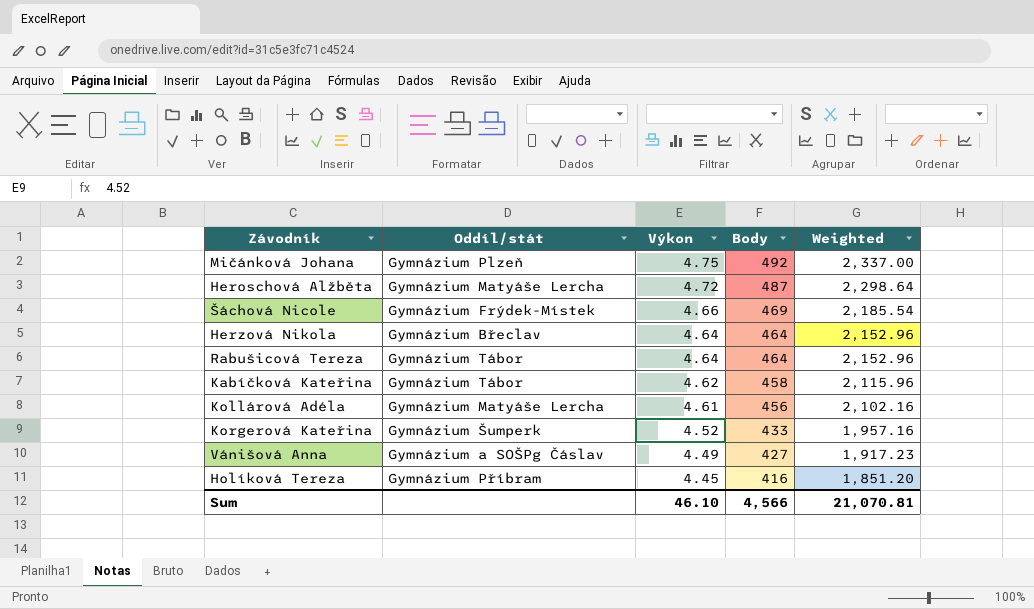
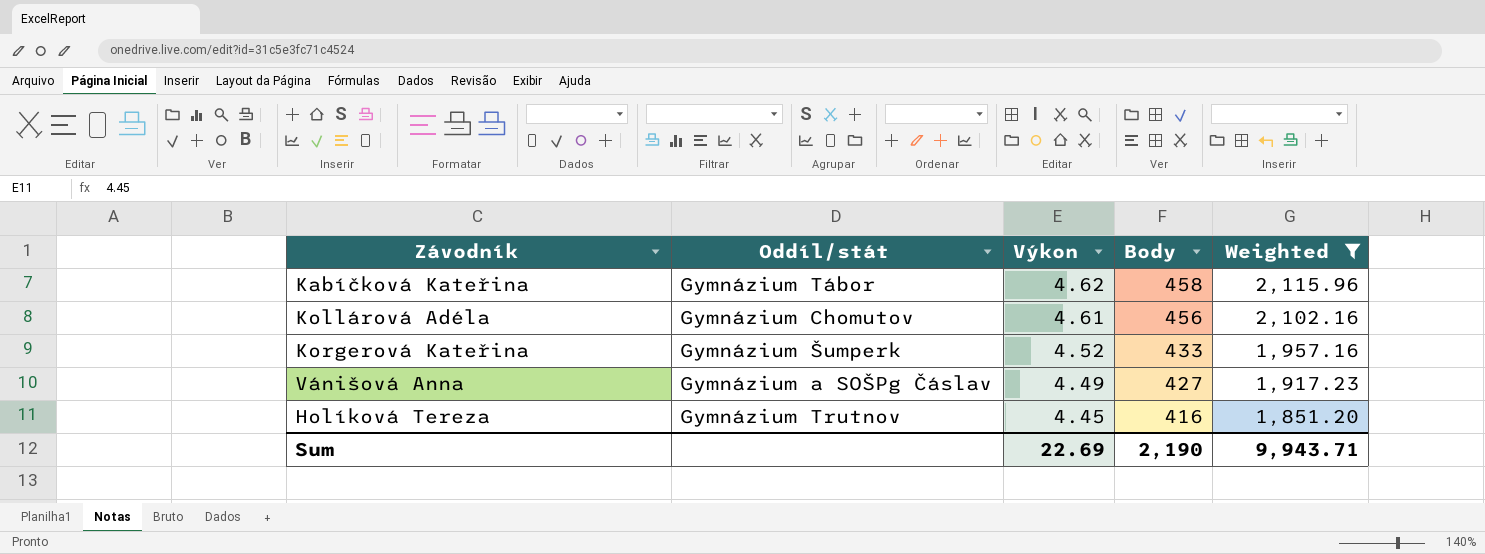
filter: none -> Weighted <= 2,115.96
Kollárová Adéla | Oddíl/stát: Gymnázium Matyáše Lercha -> Gymnázium Chomutov
Holíková Tereza | Oddíl/stát: Gymnázium Příbram -> Gymnázium Trutnov
Sum | Výkon: 46.10 -> 22.69
Sum | Body: 4,566 -> 2,190
Sum | Weighted: 21,070.81 -> 9,943.71

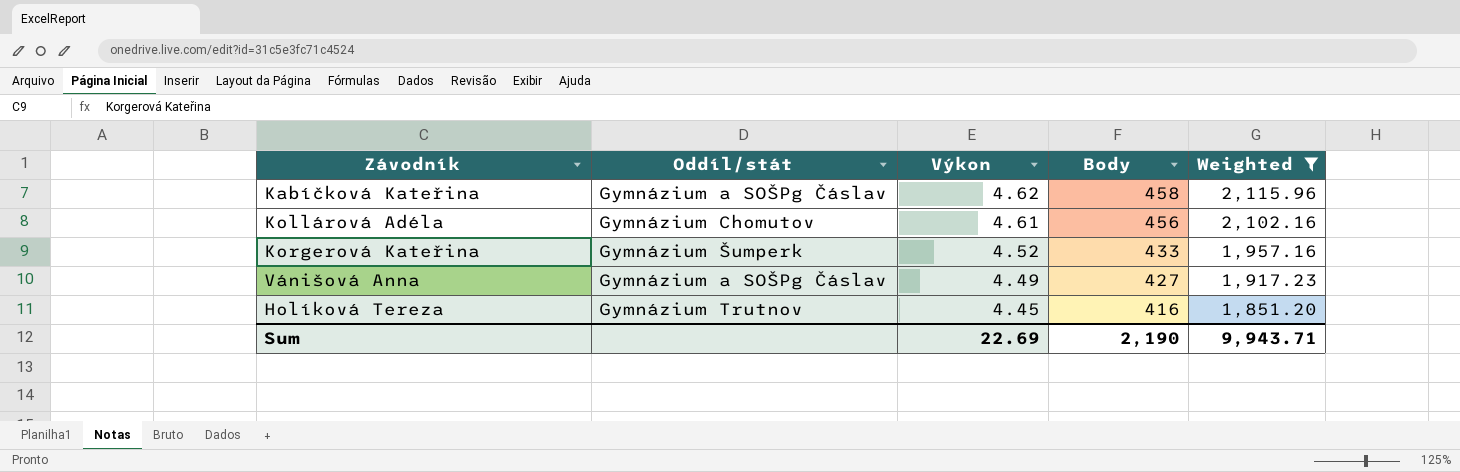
Kabíčková Kateřina | Oddíl/stát: Gymnázium Tábor -> Gymnázium a SOŠPg Čáslav

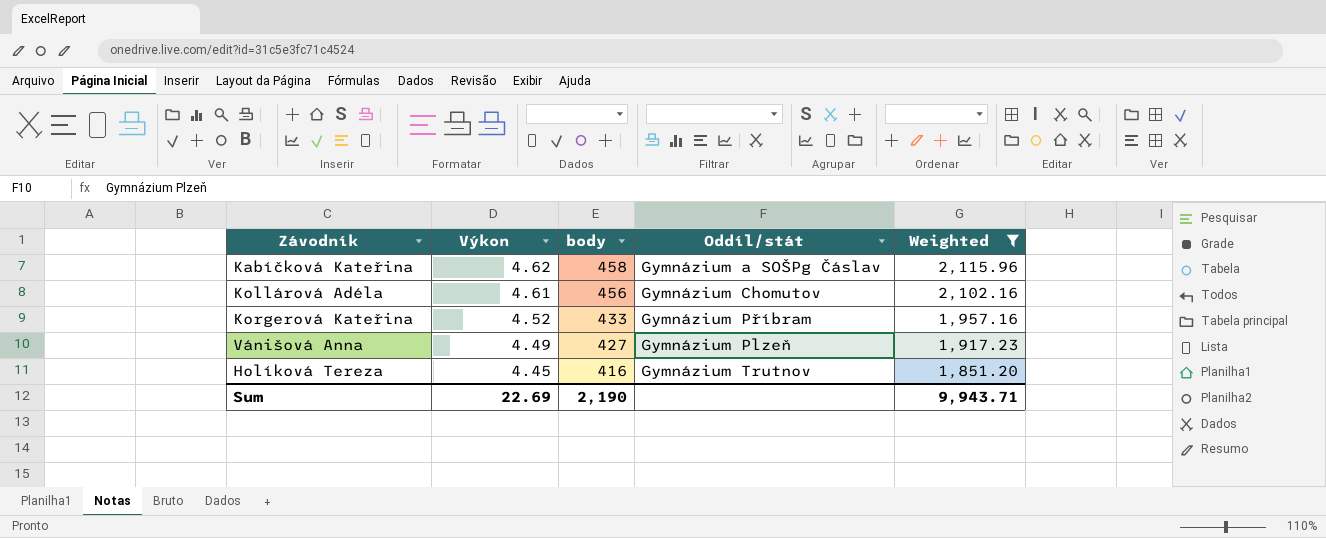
column name: Body -> body
column Oddíl/stát | position: 2 -> 4
Korgerová Kateřina | Oddíl/stát: Gymnázium Šumperk -> Gymnázium Příbram
Vánišová Anna | Oddíl/stát: Gymnázium a SOŠPg Čáslav -> Gymnázium Plzeň

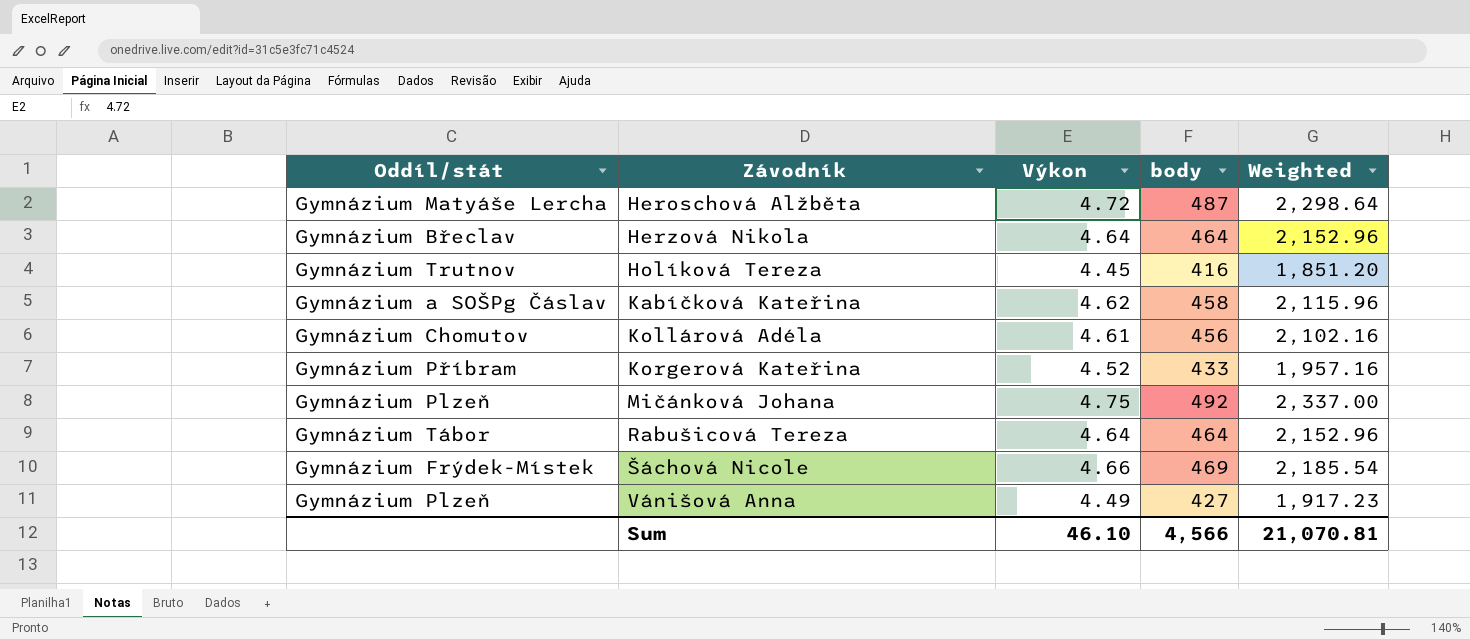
filter: Weighted <= 2,115.96 -> none
row order: Výkon descending -> Závodník ascending
column Oddíl/stát | position: 4 -> 1
Sum | Výkon: 22.69 -> 46.10
Sum | body: 2,190 -> 4,566
Sum | Weighted: 9,943.71 -> 21,070.81

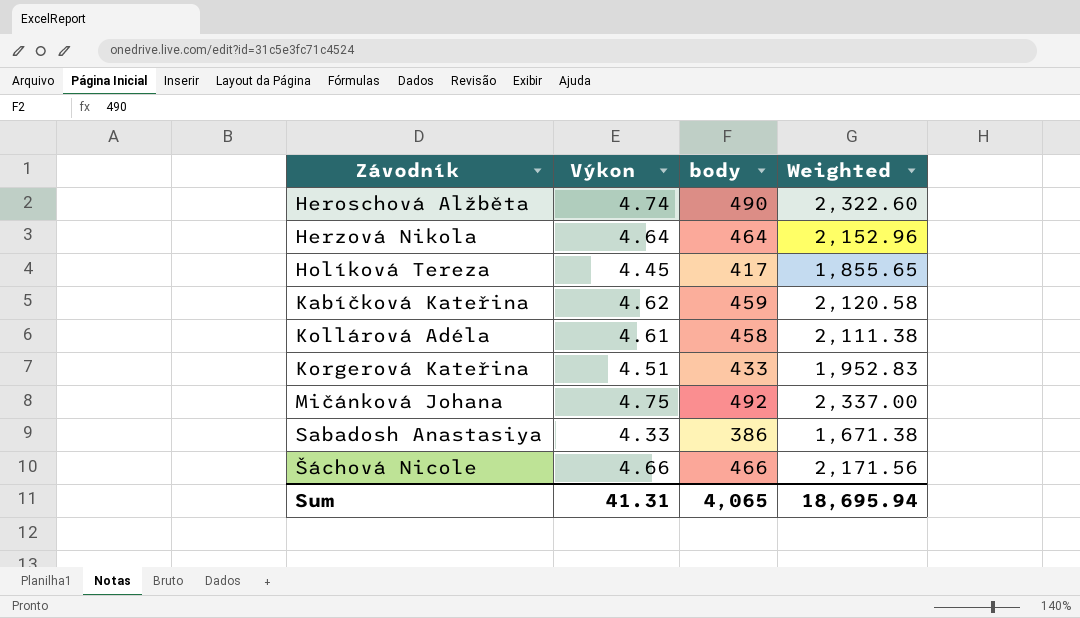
column Oddíl/stát | position: 1 -> none
row Rabušicová Tereza: Gymnázium Tábor | 4.64 | 464 | 2,152.96 -> none
row Vánišová Anna: Gymnázium Plzeň | 4.49 | 427 | 1,917.23 -> none
Heroschová Alžběta | Výkon: 4.72 -> 4.74
Heroschová Alžběta | body: 487 -> 490
Heroschová Alžběta | Weighted: 2,298.64 -> 2,322.60
Holíková Tereza | body: 416 -> 417
Holíková Tereza | Weighted: 1,851.20 -> 1,855.65
Kabíčková Kateřina | body: 458 -> 459
Kabíčková Kateřina | Weighted: 2,115.96 -> 2,120.58
Kollárová Adéla | body: 456 -> 458
Kollárová Adéla | Weighted: 2,102.16 -> 2,111.38
Korgerová Kateřina | Výkon: 4.52 -> 4.51
Korgerová Kateřina | Weighted: 1,957.16 -> 1,952.83
row Sabadosh Anastasiya: none -> 4.33 | 386 | 1,671.38
Šáchová Nicole | body: 469 -> 466
Šáchová Nicole | Weighted: 2,185.54 -> 2,171.56
Sum | Výkon: 46.10 -> 41.31
Sum | body: 4,566 -> 4,065
Sum | Weighted: 21,070.81 -> 18,695.94

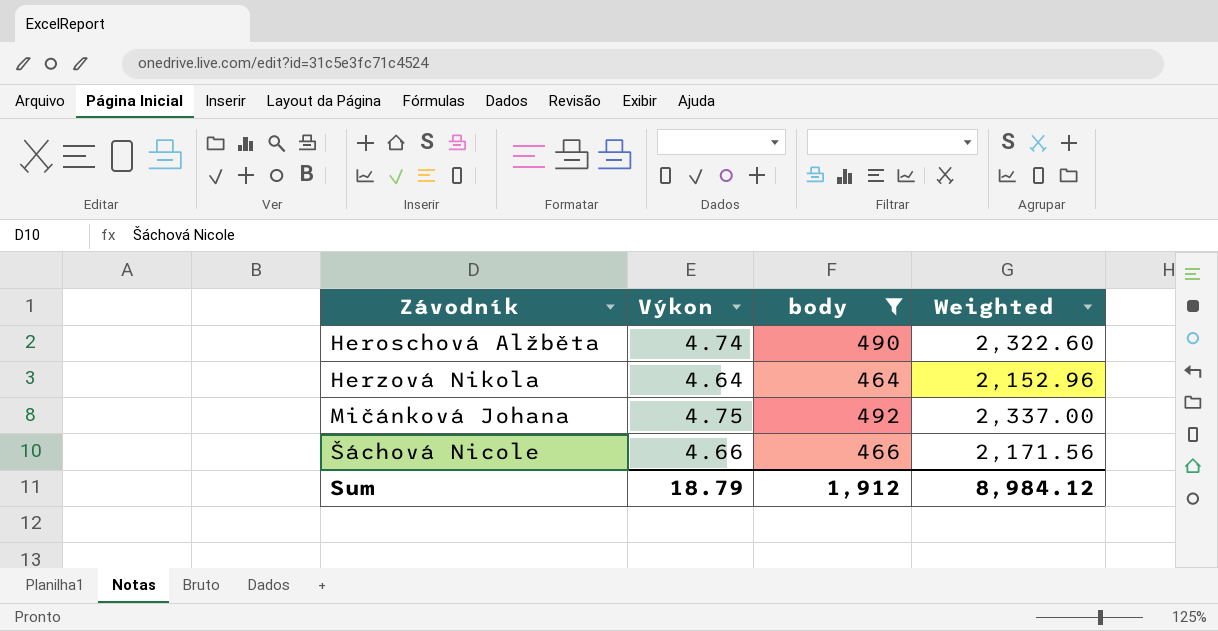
filter: none -> body >= 464
Sum | Výkon: 41.31 -> 18.79
Sum | body: 4,065 -> 1,912
Sum | Weighted: 18,695.94 -> 8,984.12

